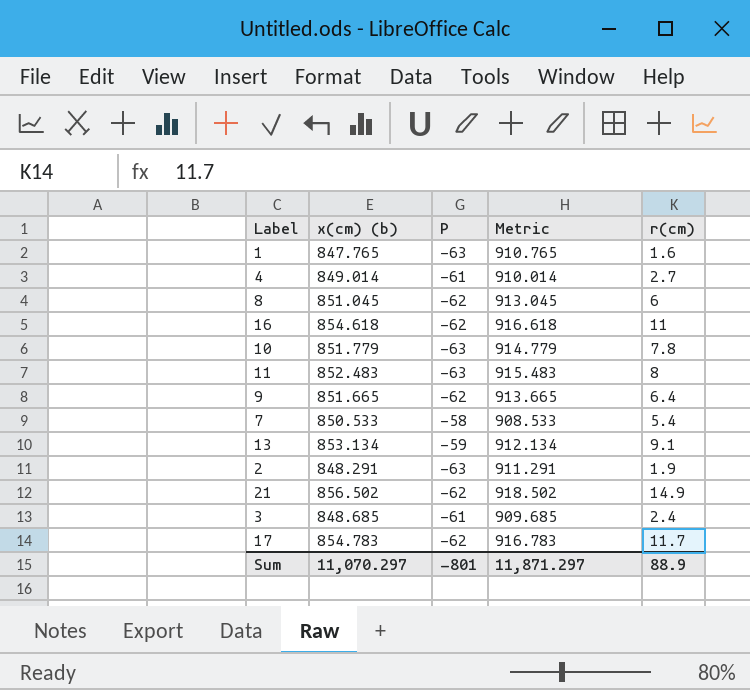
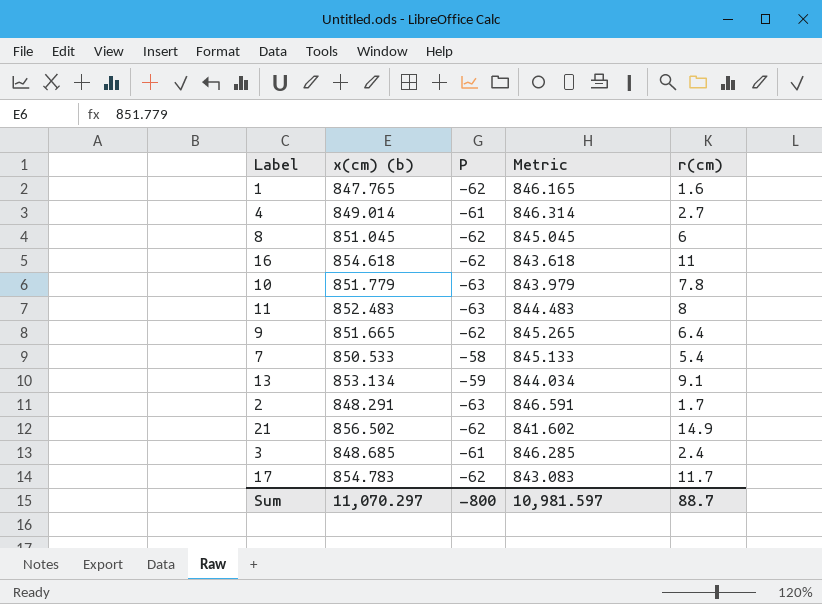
column Metric | formula: [x(cm) (b)] - [P] -> [x(cm) (b)] - [r(cm)]
1 | P: -63 -> -62
2 | r(cm): 1.9 -> 1.7
Sum | P: -801 -> -800
Sum | Metric: 11,871.297 -> 10,981.597
Sum | r(cm): 88.9 -> 88.7

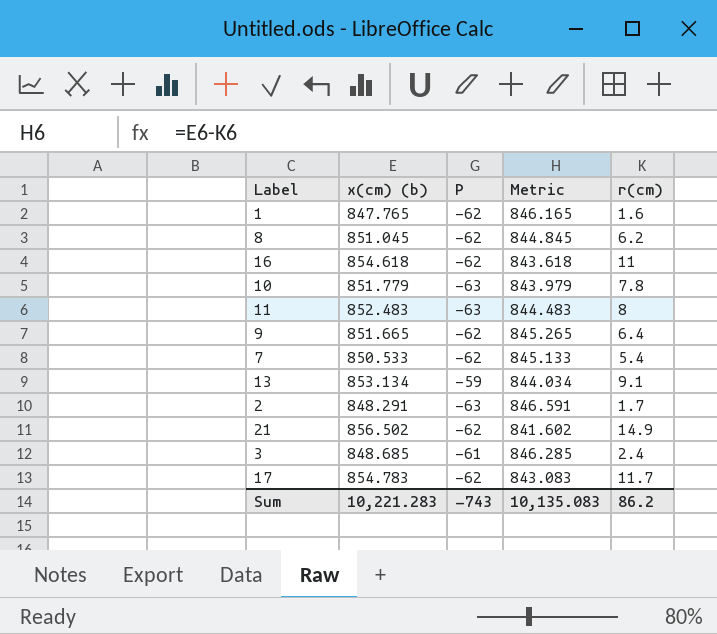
row 4: 849.014 | -61 | 846.314 | 2.7 -> none
8 | Metric: 845.045 -> 844.845
8 | r(cm): 6 -> 6.2
7 | P: -58 -> -62
Sum | x(cm) (b): 11,070.297 -> 10,221.283
Sum | P: -800 -> -743
Sum | Metric: 10,981.597 -> 10,135.083
Sum | r(cm): 88.7 -> 86.2

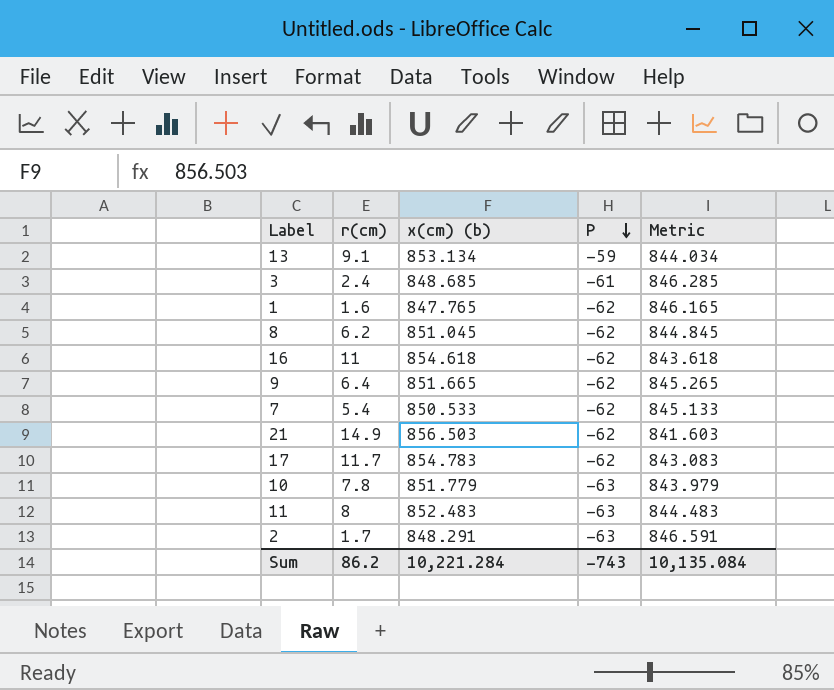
row order: none -> P descending
column r(cm) | position: 5 -> 2
21 | x(cm) (b): 856.502 -> 856.503
21 | Metric: 841.602 -> 841.603
Sum | x(cm) (b): 10,221.283 -> 10,221.284
Sum | Metric: 10,135.083 -> 10,135.084

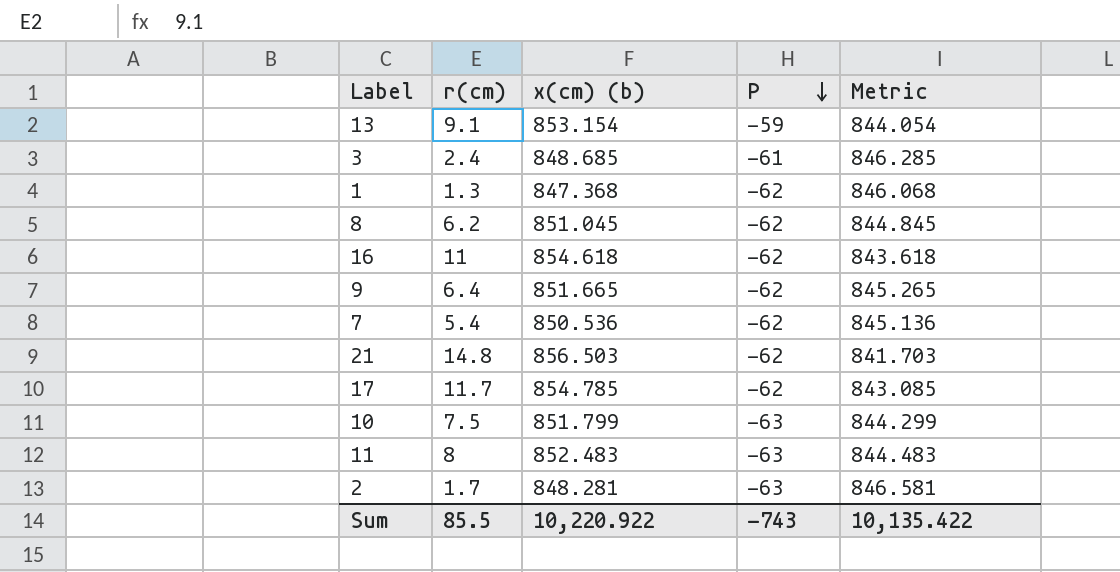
13 | x(cm) (b): 853.134 -> 853.154
13 | Metric: 844.034 -> 844.054
1 | r(cm): 1.6 -> 1.3
1 | x(cm) (b): 847.765 -> 847.368
1 | Metric: 846.165 -> 846.068
7 | x(cm) (b): 850.533 -> 850.536
7 | Metric: 845.133 -> 845.136
21 | r(cm): 14.9 -> 14.8
21 | Metric: 841.603 -> 841.703
17 | x(cm) (b): 854.783 -> 854.785
17 | Metric: 843.083 -> 843.085
10 | r(cm): 7.8 -> 7.5
10 | x(cm) (b): 851.779 -> 851.799
10 | Metric: 843.979 -> 844.299
2 | x(cm) (b): 848.291 -> 848.281
2 | Metric: 846.591 -> 846.581
Sum | r(cm): 86.2 -> 85.5
Sum | x(cm) (b): 10,221.284 -> 10,220.922
Sum | Metric: 10,135.084 -> 10,135.422

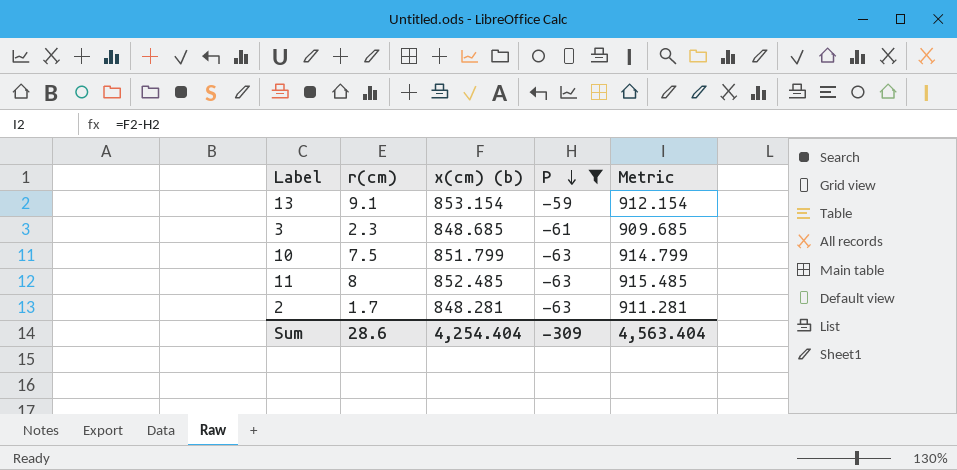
filter: none -> P != -62
column Metric | formula: [x(cm) (b)] - [r(cm)] -> [x(cm) (b)] - [P]
3 | r(cm): 2.4 -> 2.3
11 | x(cm) (b): 852.483 -> 852.485
Sum | r(cm): 85.5 -> 28.6
Sum | x(cm) (b): 10,220.922 -> 4,254.404
Sum | P: -743 -> -309
Sum | Metric: 10,135.422 -> 4,563.404

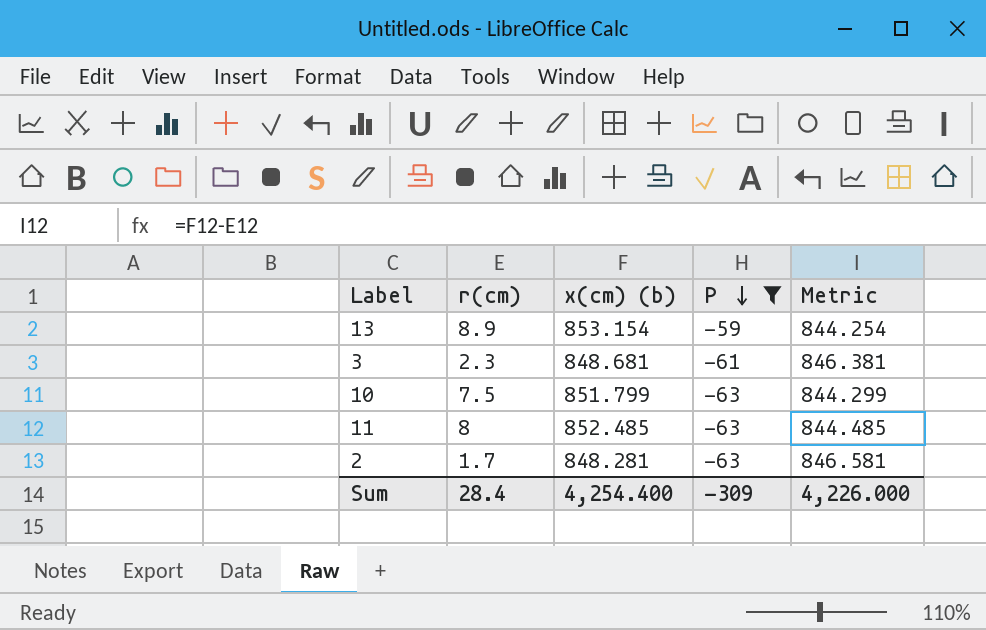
column Metric | formula: [x(cm) (b)] - [P] -> [x(cm) (b)] - [r(cm)]
13 | r(cm): 9.1 -> 8.9
3 | x(cm) (b): 848.685 -> 848.681
Sum | r(cm): 28.6 -> 28.4
Sum | x(cm) (b): 4,254.404 -> 4,254.400
Sum | Metric: 4,563.404 -> 4,226.000

